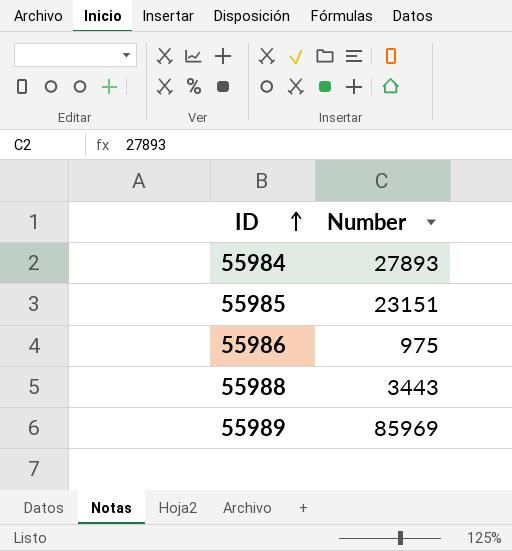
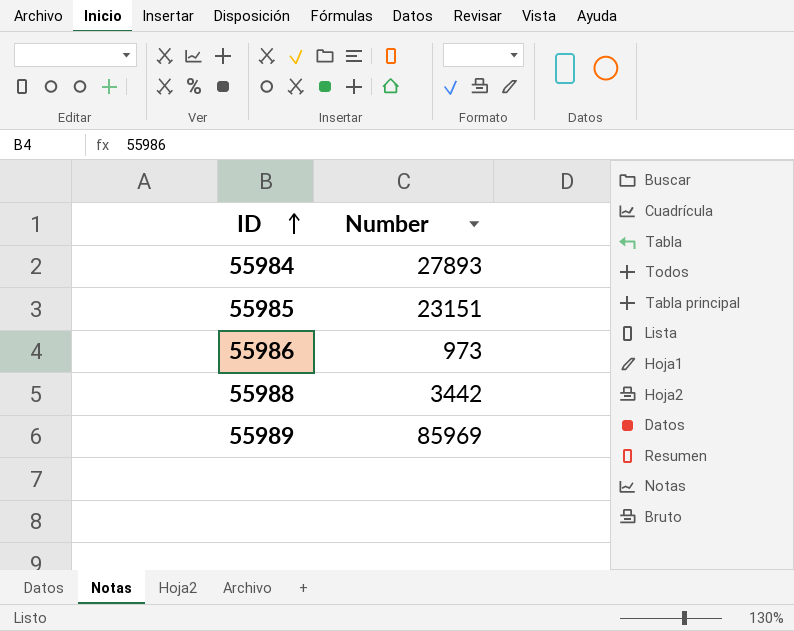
55986 | Number: 975 -> 973
55988 | Number: 3443 -> 3442

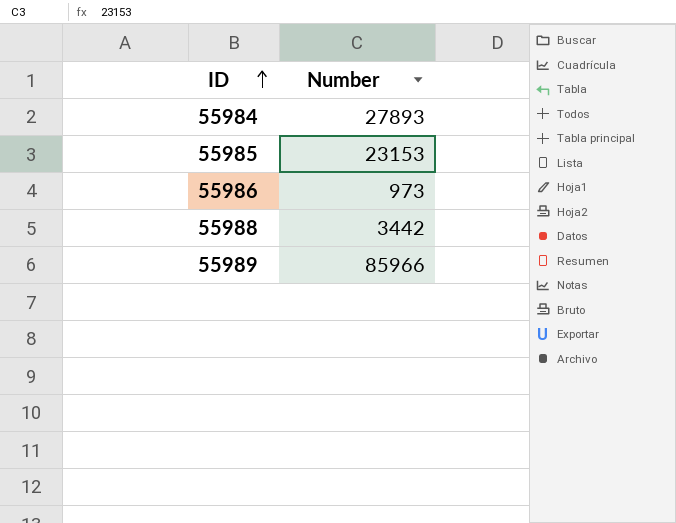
55985 | Number: 23151 -> 23153
55989 | Number: 85969 -> 85966

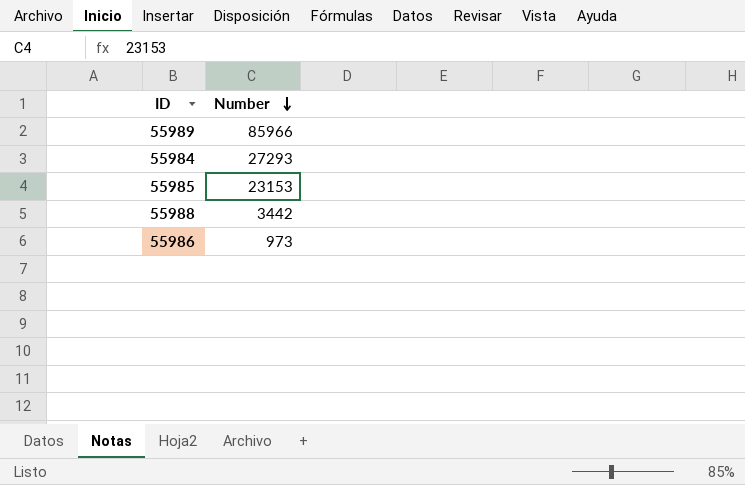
row order: ID ascending -> Number descending
55984 | Number: 27893 -> 27293

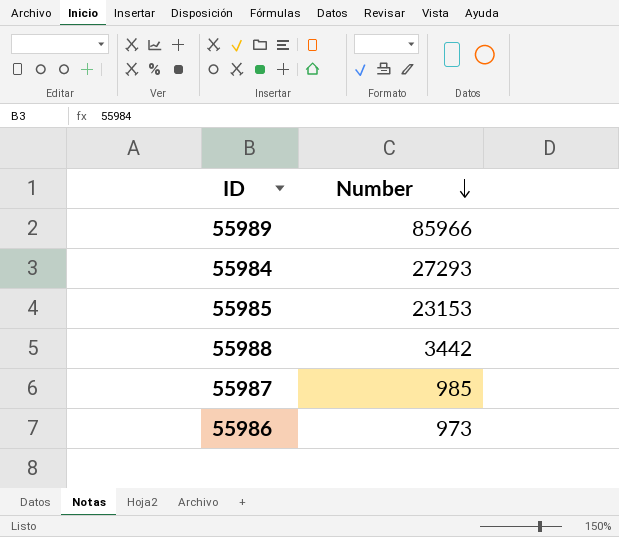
row 55987: none -> 985

